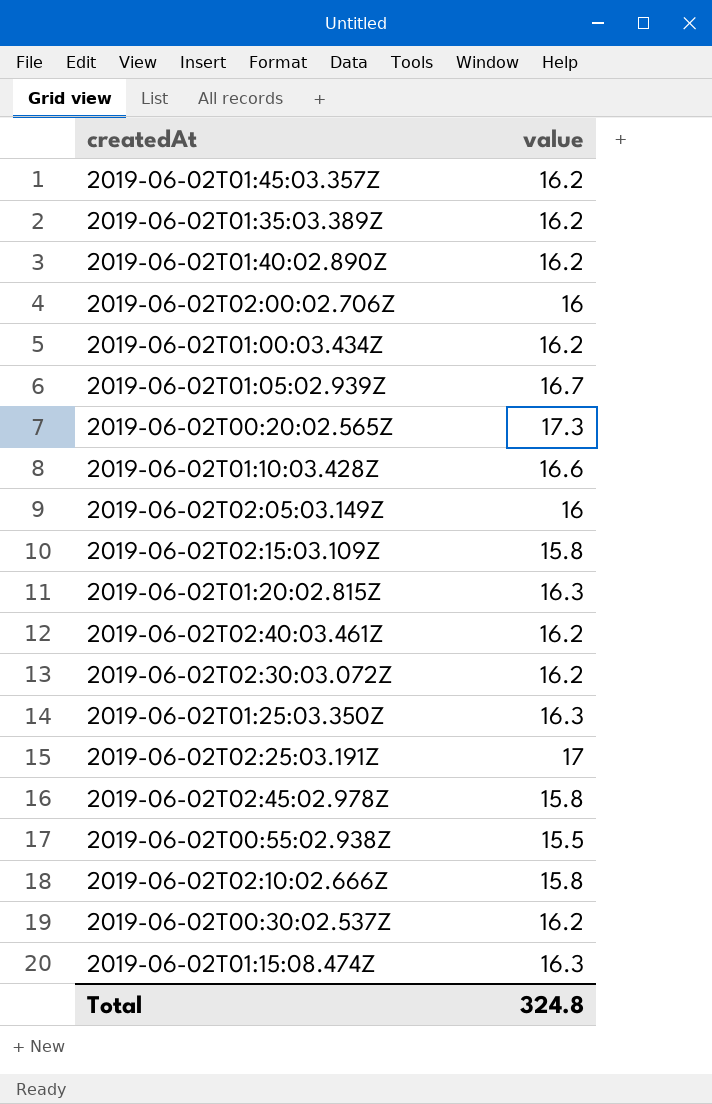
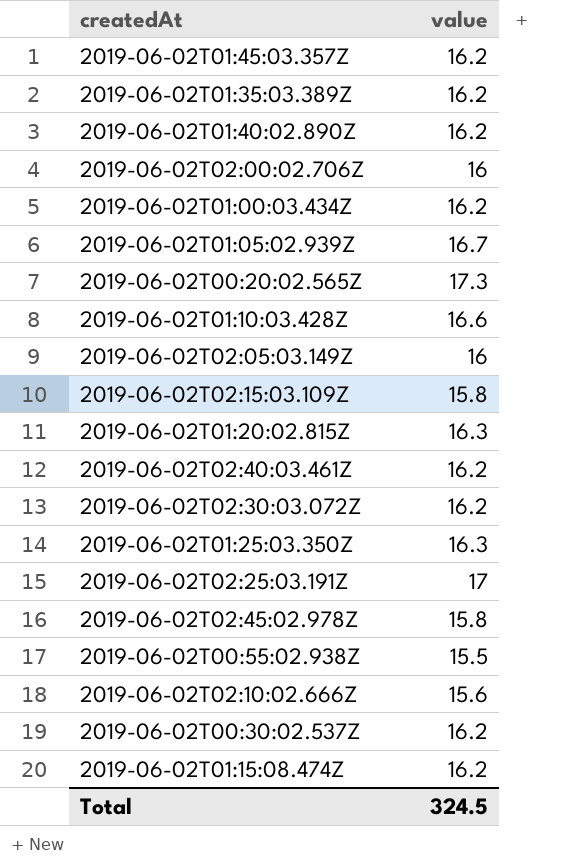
2019-06-02T02:10:02.666Z | value: 15.8 -> 15.6
2019-06-02T01:15:08.474Z | value: 16.3 -> 16.2
Total | value: 324.8 -> 324.5

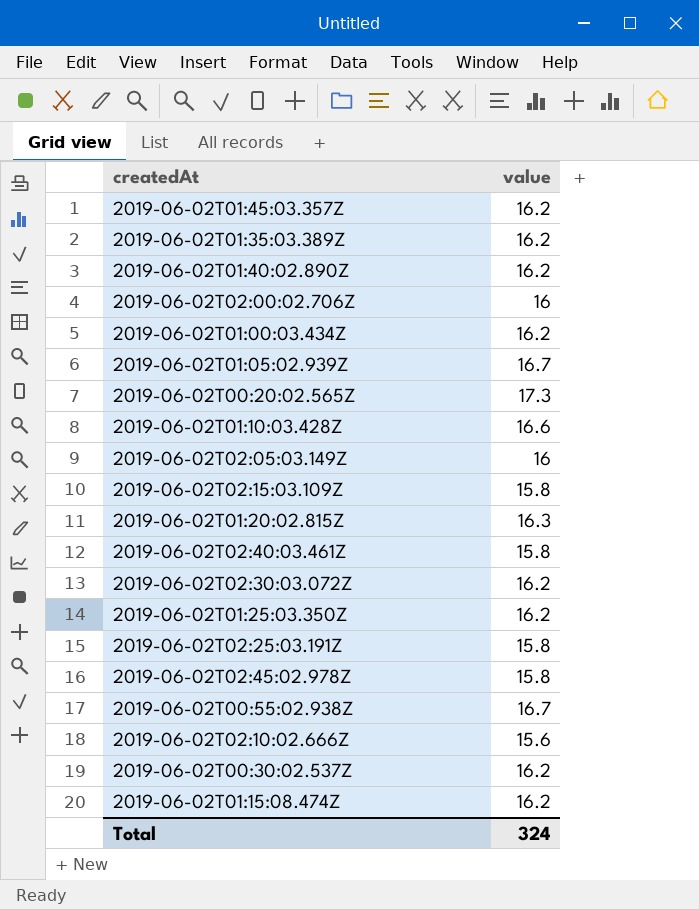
2019-06-02T02:40:03.461Z | value: 16.2 -> 15.8
2019-06-02T01:25:03.350Z | value: 16.3 -> 16.2
2019-06-02T02:25:03.191Z | value: 17 -> 15.8
2019-06-02T00:55:02.938Z | value: 15.5 -> 16.7
Total | value: 324.5 -> 324

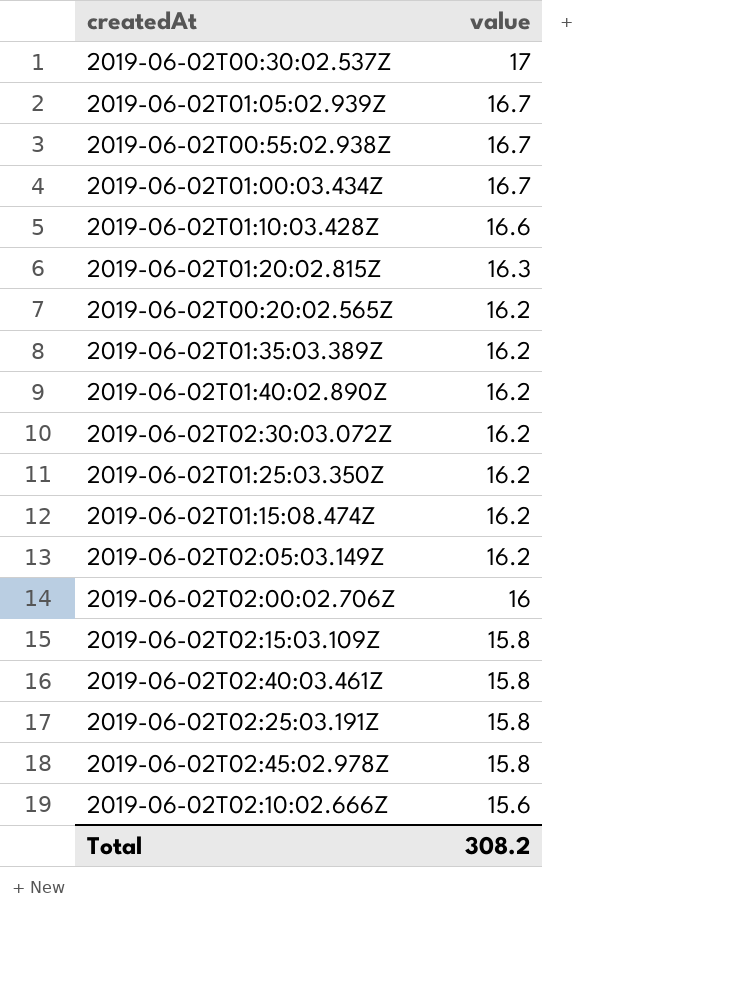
row order: none -> value descending
row 2019-06-02T01:45:03.357Z: 16.2 -> none
2019-06-02T00:30:02.537Z | value: 16.2 -> 17
2019-06-02T01:00:03.434Z | value: 16.2 -> 16.7
2019-06-02T00:20:02.565Z | value: 17.3 -> 16.2
2019-06-02T02:05:03.149Z | value: 16 -> 16.2
Total | value: 324 -> 308.2

